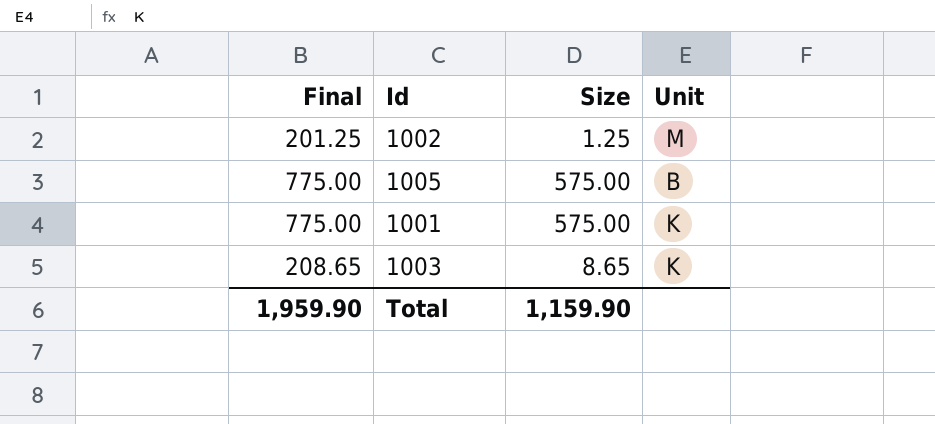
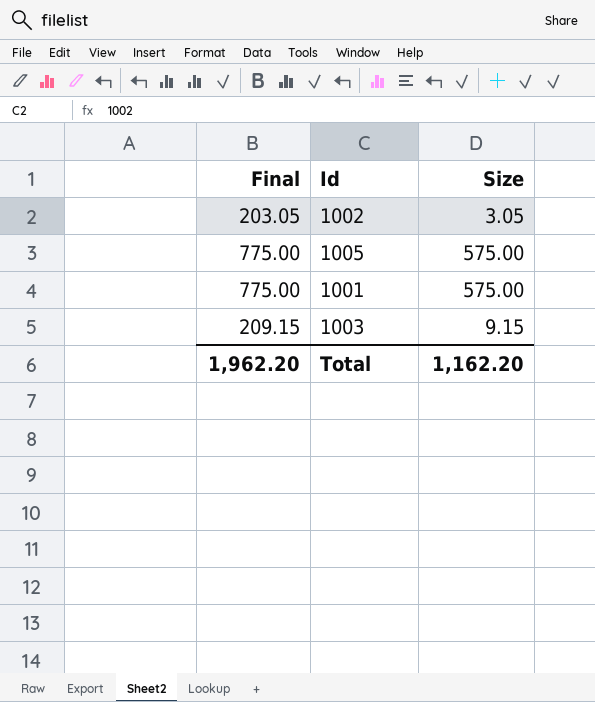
column Unit | position: 4 -> none
1002 | Final: 201.25 -> 203.05
1002 | Size: 1.25 -> 3.05
1003 | Final: 208.65 -> 209.15
1003 | Size: 8.65 -> 9.15
Total | Final: 1,959.90 -> 1,962.20
Total | Size: 1,159.90 -> 1,162.20

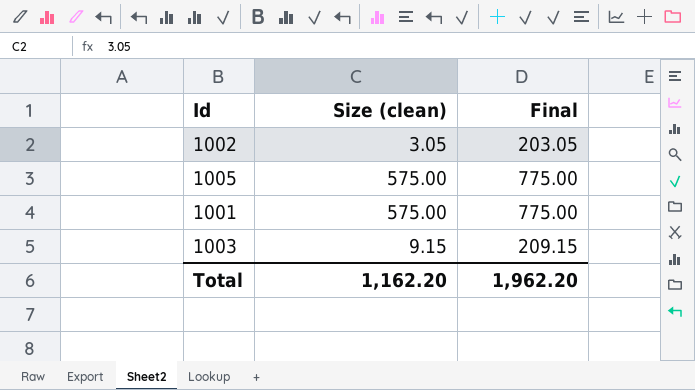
column name: Size -> Size (clean)
column Final | position: 1 -> 3

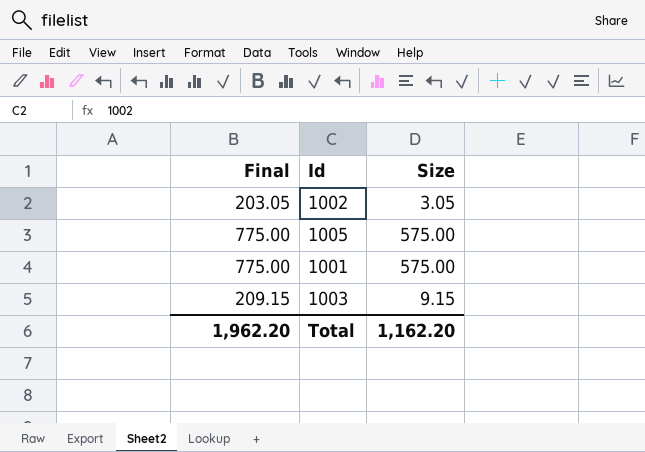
column Final | position: 3 -> 1
column name: Size (clean) -> Size

